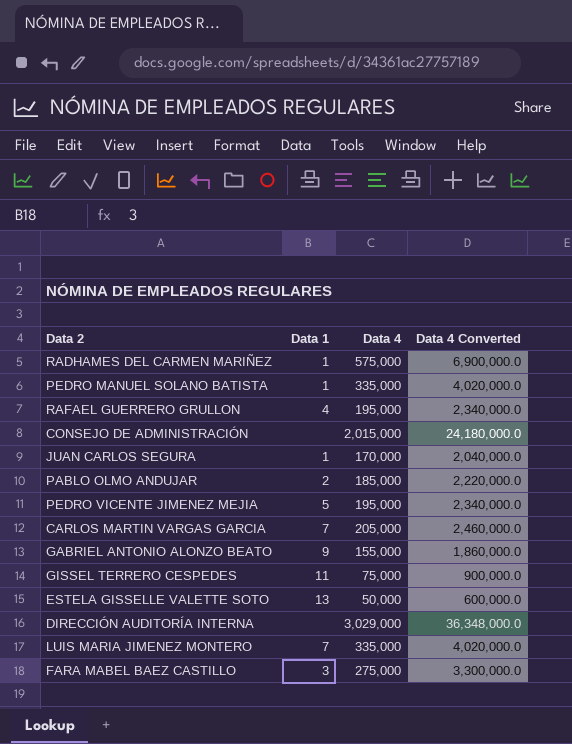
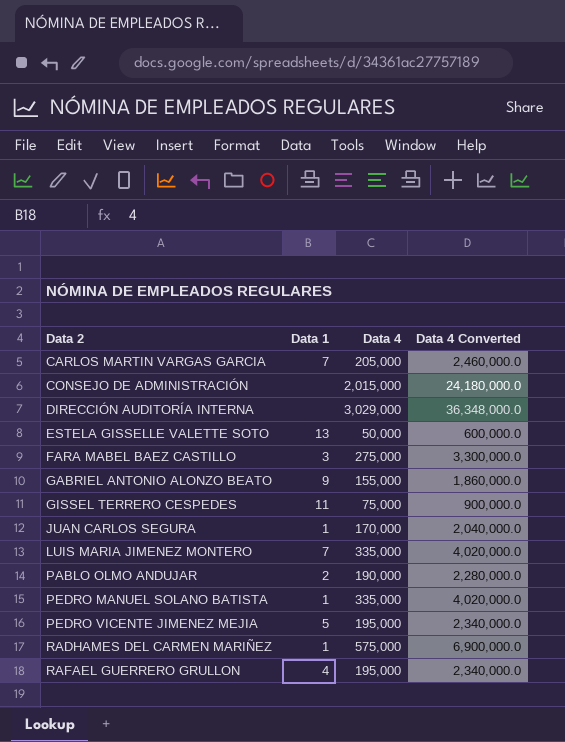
row order: none -> Data 2 ascending
PABLO OLMO ANDUJAR | Data 4: 185,000 -> 190,000
PABLO OLMO ANDUJAR | Data 4 Converted: 2,220,000.0 -> 2,280,000.0

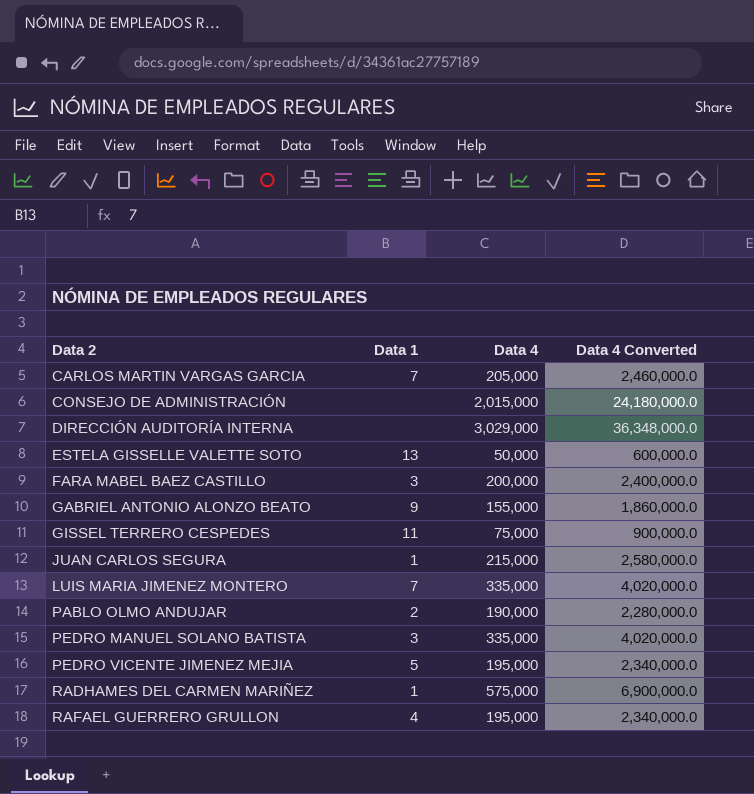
FARA MABEL BAEZ CASTILLO | Data 4: 275,000 -> 200,000
FARA MABEL BAEZ CASTILLO | Data 4 Converted: 3,300,000.0 -> 2,400,000.0
JUAN CARLOS SEGURA | Data 4: 170,000 -> 215,000
JUAN CARLOS SEGURA | Data 4 Converted: 2,040,000.0 -> 2,580,000.0
PEDRO MANUEL SOLANO BATISTA | Data 1: 1 -> 3

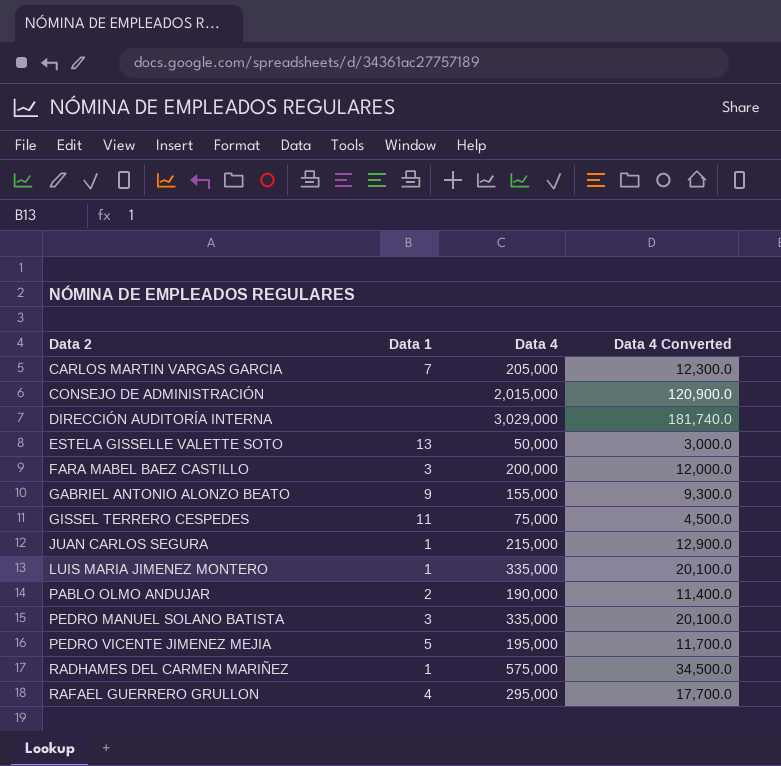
column Data 4 Converted | formula: [Data 4] * 12 -> [Data 4] * 0.06
LUIS MARIA JIMENEZ MONTERO | Data 1: 7 -> 1
RAFAEL GUERRERO GRULLON | Data 4: 195,000 -> 295,000

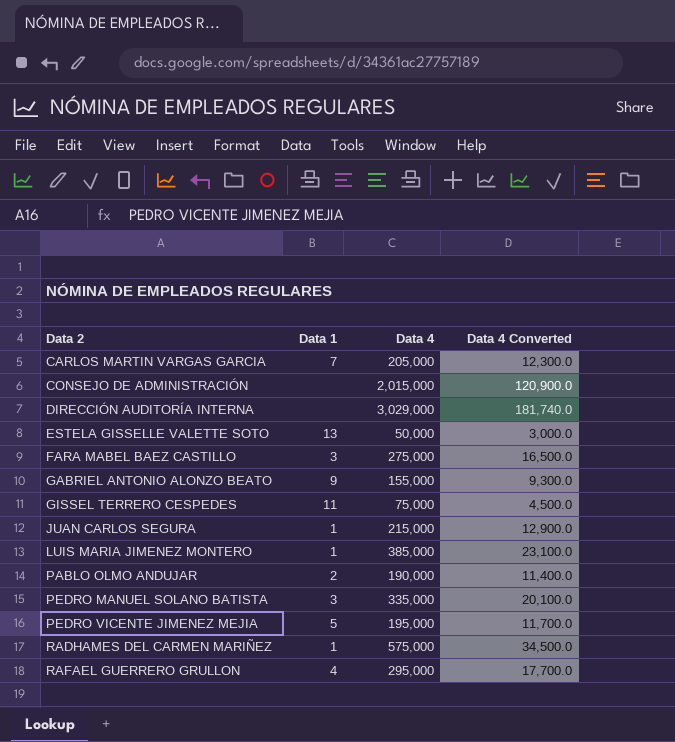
FARA MABEL BAEZ CASTILLO | Data 4: 200,000 -> 275,000
FARA MABEL BAEZ CASTILLO | Data 4 Converted: 12,000.0 -> 16,500.0
LUIS MARIA JIMENEZ MONTERO | Data 4: 335,000 -> 385,000
LUIS MARIA JIMENEZ MONTERO | Data 4 Converted: 20,100.0 -> 23,100.0

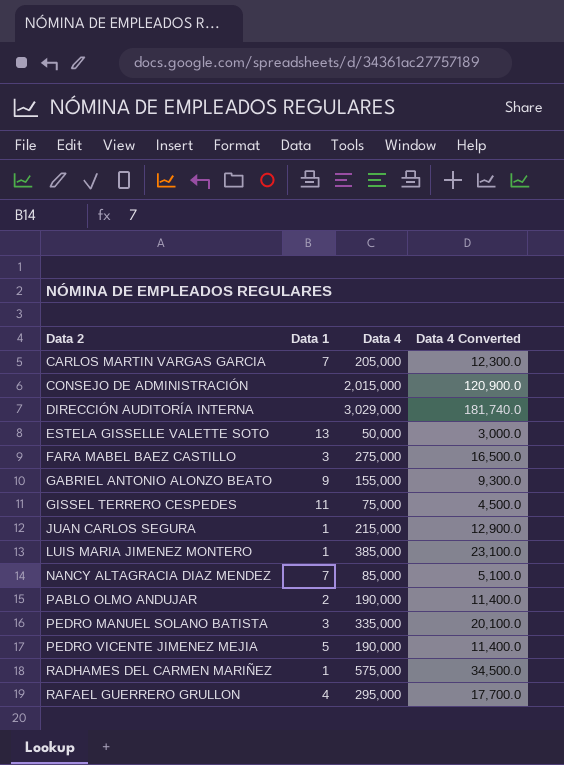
row NANCY ALTAGRACIA DIAZ MENDEZ: none -> 7 | 85,000 | 5,100.0
PEDRO VICENTE JIMENEZ MEJIA | Data 4: 195,000 -> 190,000
PEDRO VICENTE JIMENEZ MEJIA | Data 4 Converted: 11,700.0 -> 11,400.0

